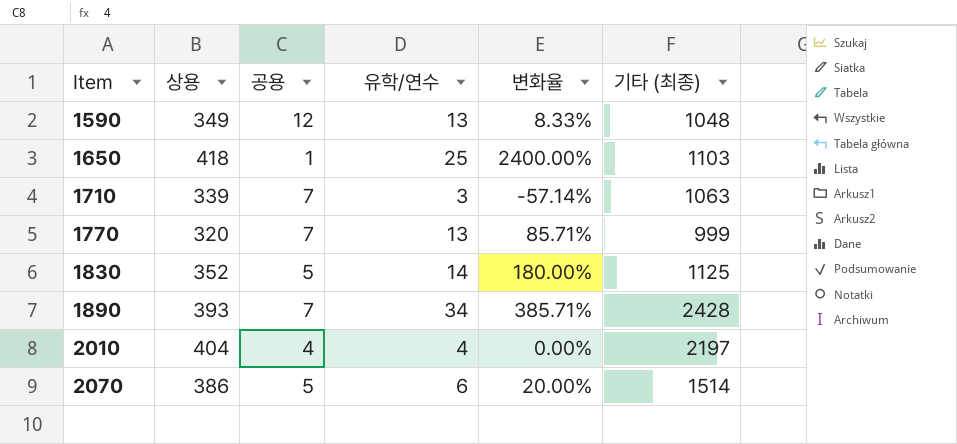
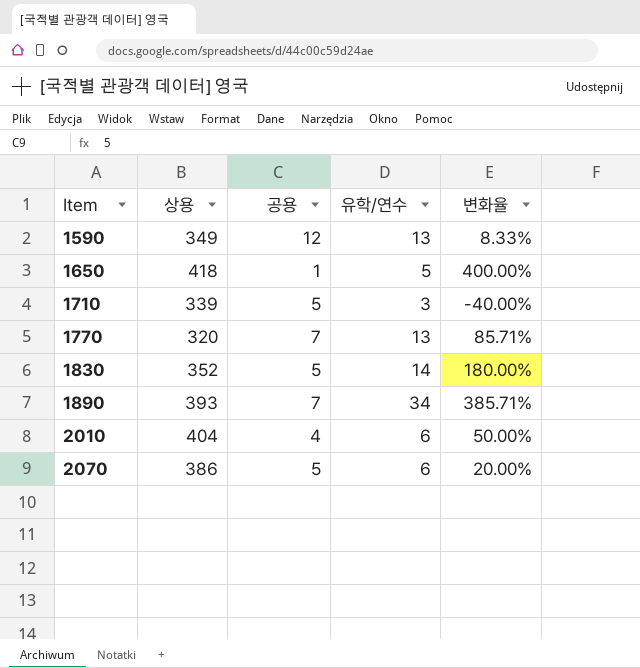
column 기타 (최종) | position: 6 -> none
1650 | 유학/연수: 25 -> 5
1650 | 변화율: 2400.00% -> 400.00%
1710 | 공용: 7 -> 5
1710 | 변화율: -57.14% -> -40.00%
2010 | 유학/연수: 4 -> 6
2010 | 변화율: 0.00% -> 50.00%

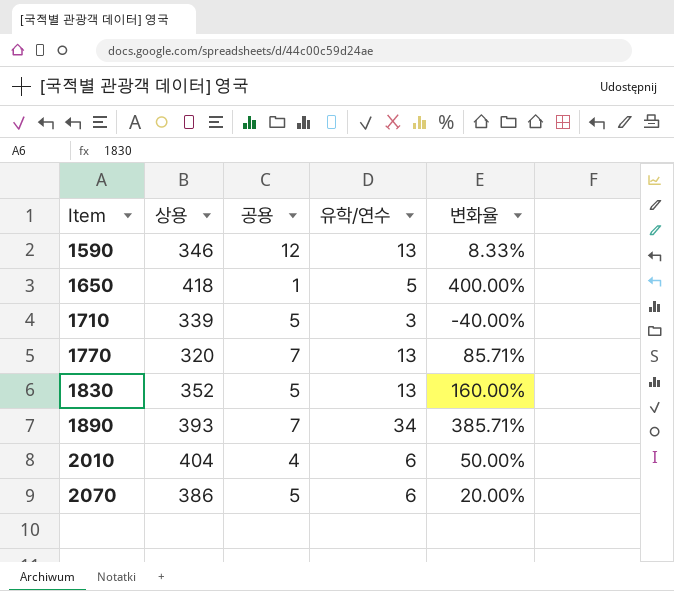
1590 | 상용: 349 -> 346
1830 | 유학/연수: 14 -> 13
1830 | 변화율: 180.00% -> 160.00%

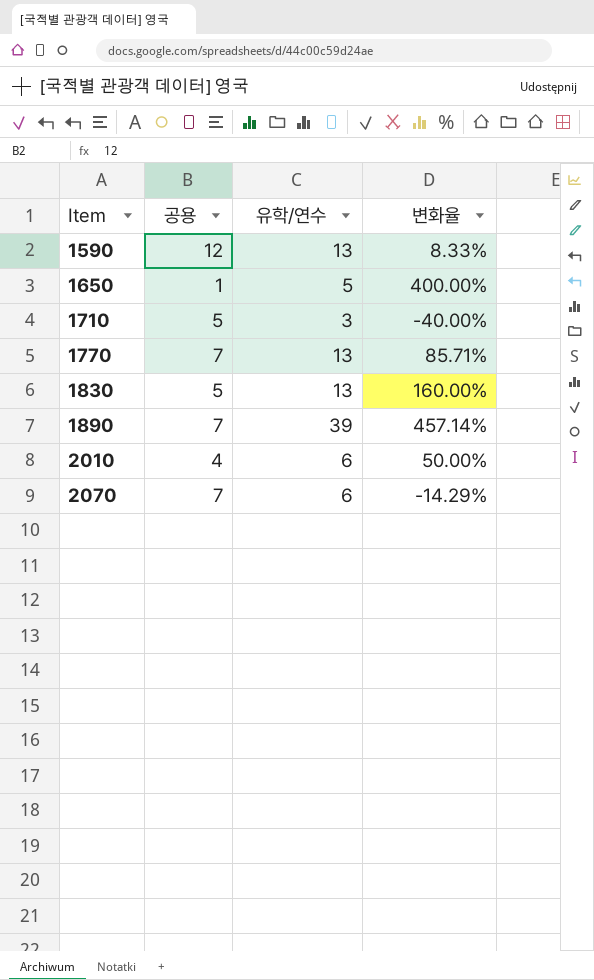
column 상용 | position: 2 -> none
1890 | 유학/연수: 34 -> 39
1890 | 변화율: 385.71% -> 457.14%
2070 | 공용: 5 -> 7
2070 | 변화율: 20.00% -> -14.29%

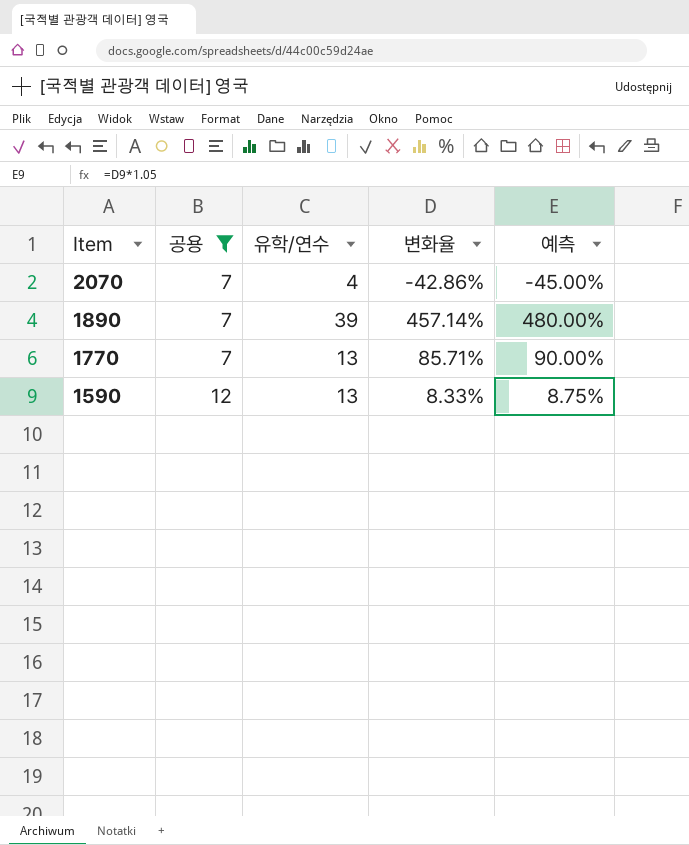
filter: none -> 공용 >= 7
row order: Item ascending -> Item descending
column 예측 | formula: none -> [변화율] * 1.05
2070 | 유학/연수: 6 -> 4
2070 | 변화율: -14.29% -> -42.86%

